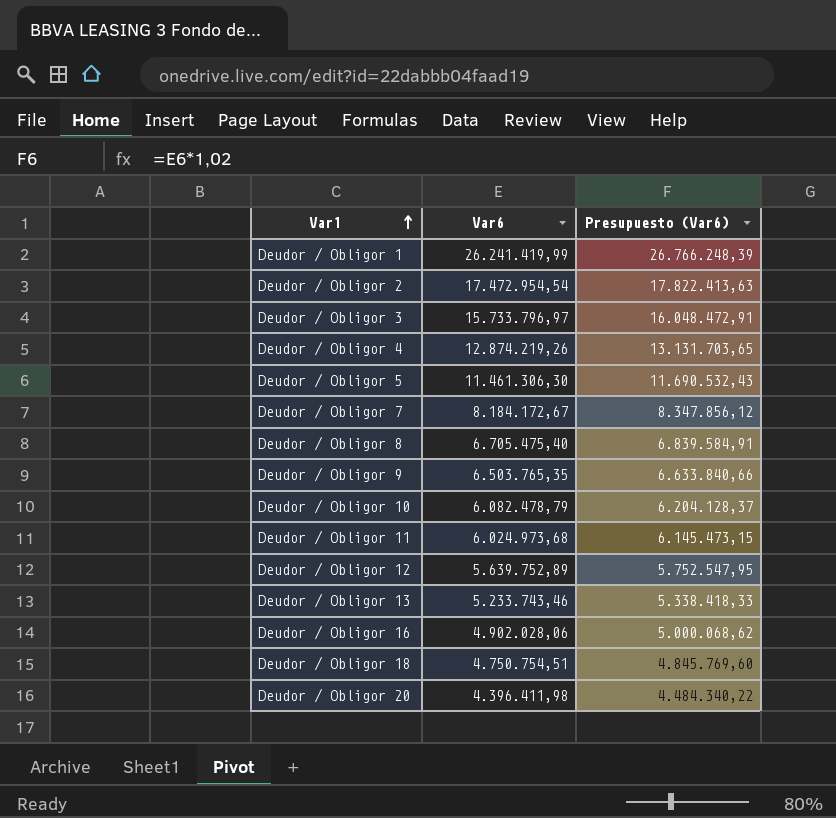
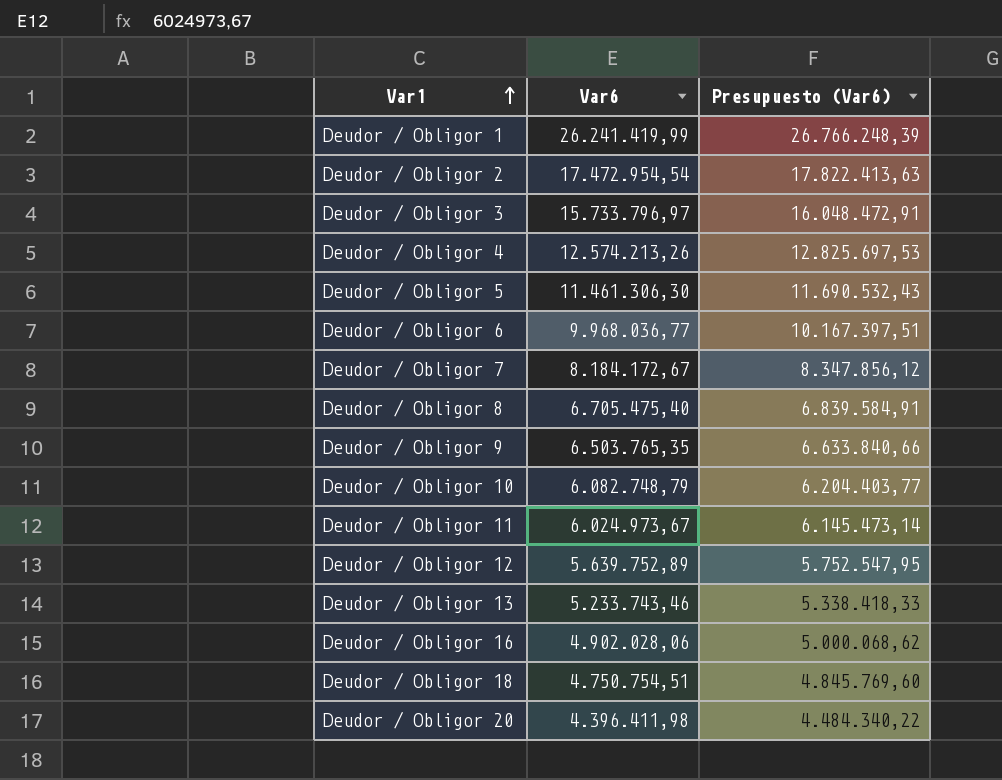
Deudor / Obligor 4 | Var6: 12.874.219,26 -> 12.574.213,26
Deudor / Obligor 4 | Presupuesto (Var6): 13.131.703,65 -> 12.825.697,53
row Deudor / Obligor 6: none -> 9.968.036,77 | 10.167.397,51
Deudor / Obligor 10 | Var6: 6.082.478,79 -> 6.082.748,79
Deudor / Obligor 10 | Presupuesto (Var6): 6.204.128,37 -> 6.204.403,77
Deudor / Obligor 11 | Var6: 6.024.973,68 -> 6.024.973,67
Deudor / Obligor 11 | Presupuesto (Var6): 6.145.473,15 -> 6.145.473,14

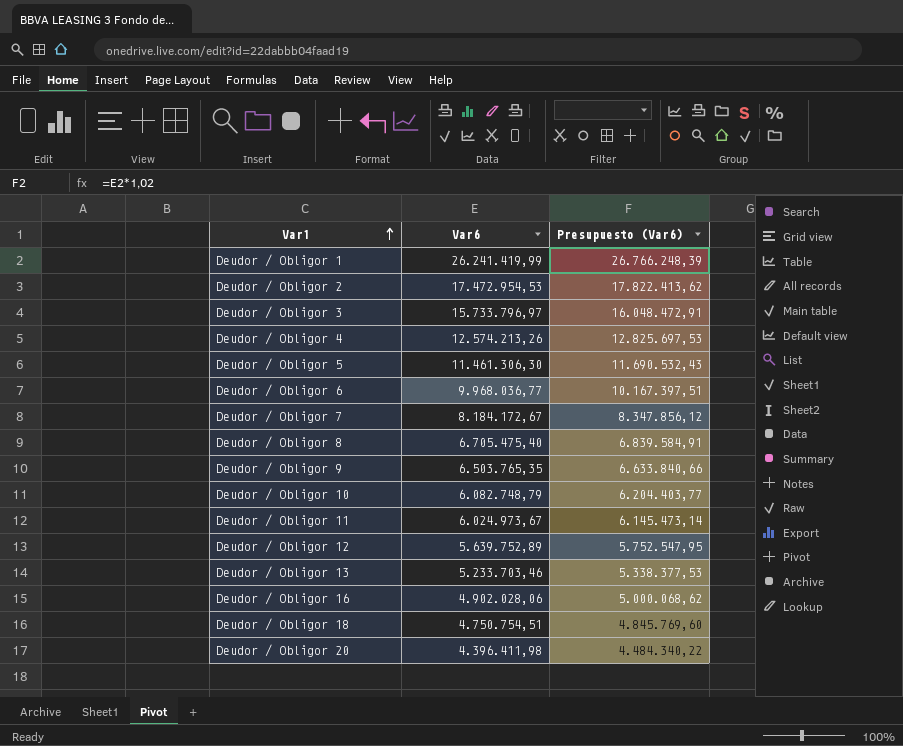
Deudor / Obligor 2 | Var6: 17.472.954,54 -> 17.472.954,53
Deudor / Obligor 2 | Presupuesto (Var6): 17.822.413,63 -> 17.822.413,62
Deudor / Obligor 13 | Var6: 5.233.743,46 -> 5.233.703,46
Deudor / Obligor 13 | Presupuesto (Var6): 5.338.418,33 -> 5.338.377,53

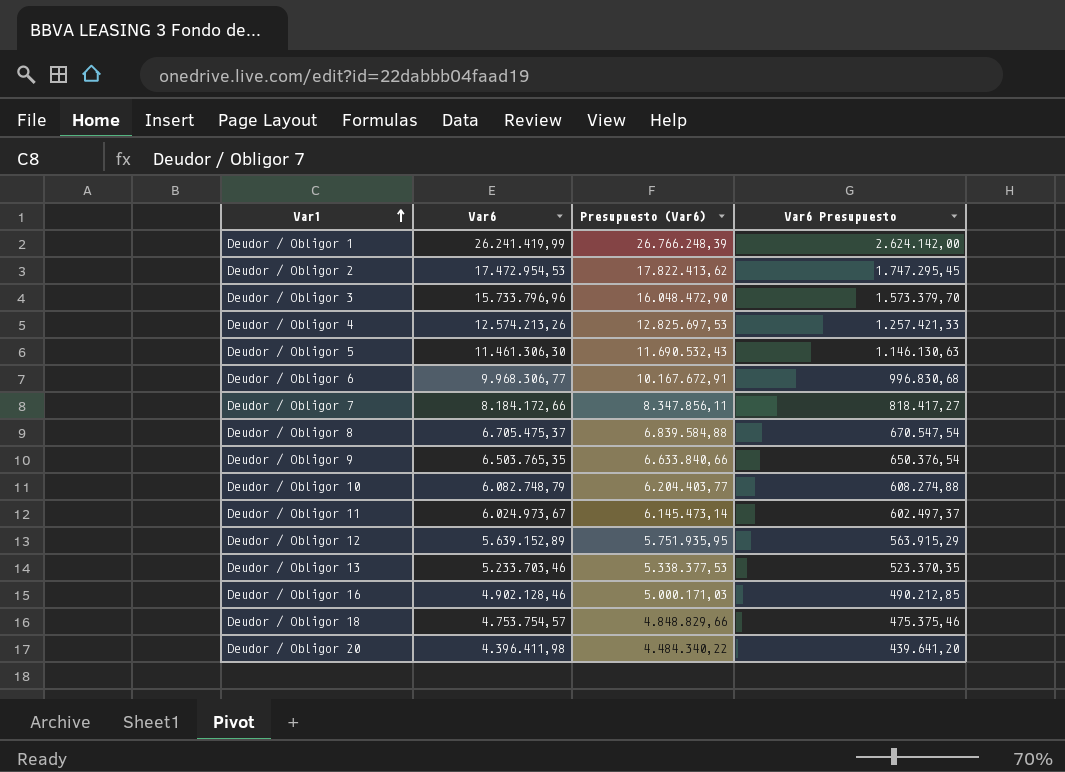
column Var6 Presupuesto | formula: none -> [Var6] * 0,1
Deudor / Obligor 3 | Var6: 15.733.796,97 -> 15.733.796,96
Deudor / Obligor 3 | Presupuesto (Var6): 16.048.472,91 -> 16.048.472,90
Deudor / Obligor 6 | Var6: 9.968.036,77 -> 9.968.306,77
Deudor / Obligor 6 | Presupuesto (Var6): 10.167.397,51 -> 10.167.672,91
Deudor / Obligor 7 | Var6: 8.184.172,67 -> 8.184.172,66
Deudor / Obligor 7 | Presupuesto (Var6): 8.347.856,12 -> 8.347.856,11
Deudor / Obligor 8 | Var6: 6.705.475,40 -> 6.705.475,37
Deudor / Obligor 8 | Presupuesto (Var6): 6.839.584,91 -> 6.839.584,88
Deudor / Obligor 12 | Var6: 5.639.752,89 -> 5.639.152,89
Deudor / Obligor 12 | Presupuesto (Var6): 5.752.547,95 -> 5.751.935,95
Deudor / Obligor 16 | Var6: 4.902.028,06 -> 4.902.128,46
Deudor / Obligor 16 | Presupuesto (Var6): 5.000.068,62 -> 5.000.171,03
Deudor / Obligor 18 | Var6: 4.750.754,51 -> 4.753.754,57
Deudor / Obligor 18 | Presupuesto (Var6): 4.845.769,60 -> 4.848.829,66

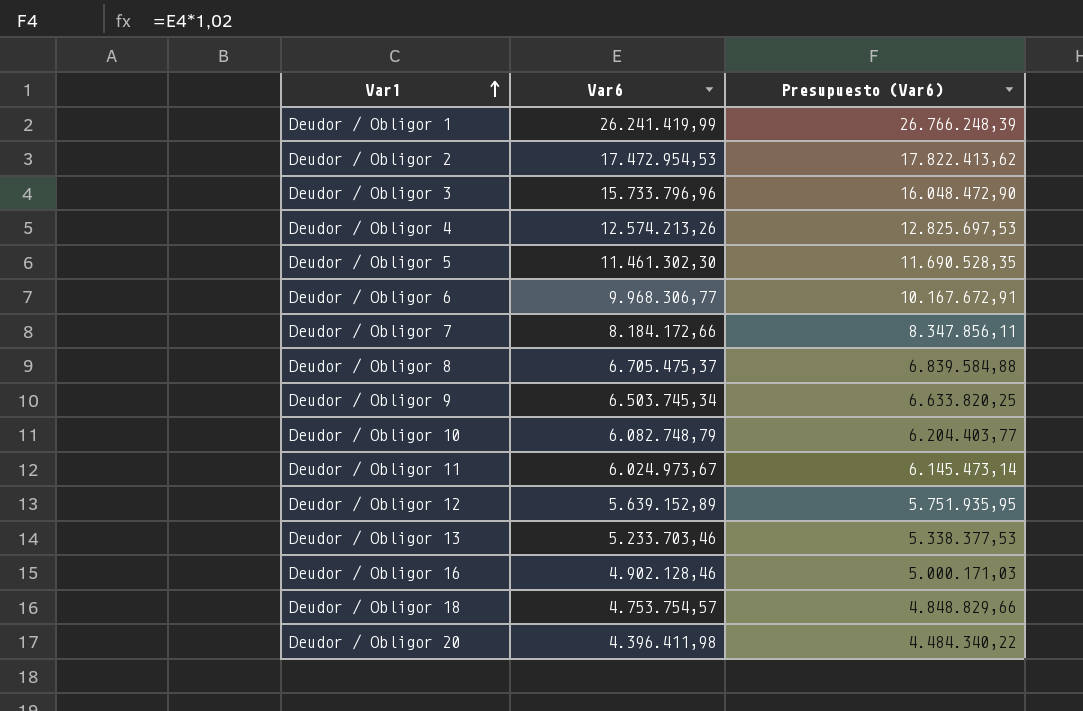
column Var6 Presupuesto | formula: [Var6] * 0,1 -> none
Deudor / Obligor 5 | Var6: 11.461.306,30 -> 11.461.302,30
Deudor / Obligor 5 | Presupuesto (Var6): 11.690.532,43 -> 11.690.528,35
Deudor / Obligor 9 | Var6: 6.503.765,35 -> 6.503.745,34
Deudor / Obligor 9 | Presupuesto (Var6): 6.633.840,66 -> 6.633.820,25

